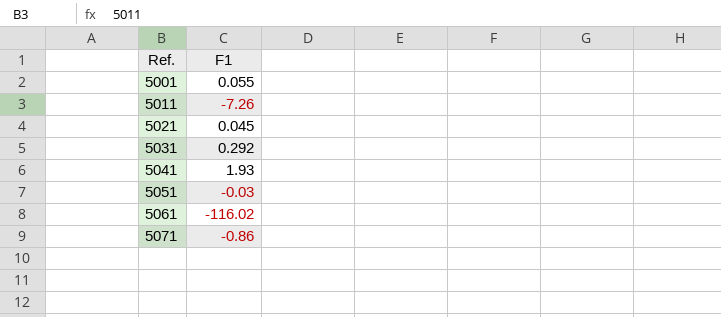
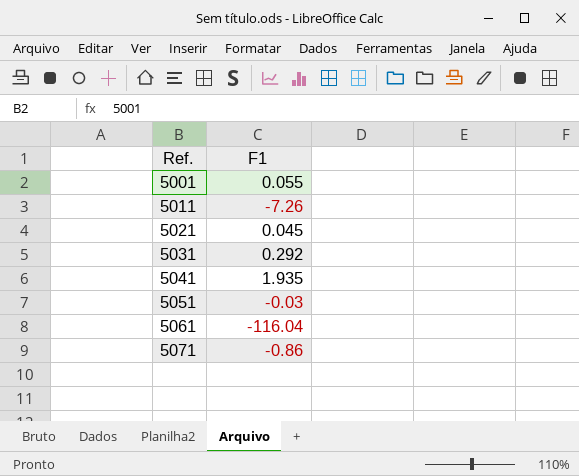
5041 | F1: 1.93 -> 1.935
5061 | F1: -116.02 -> -116.04

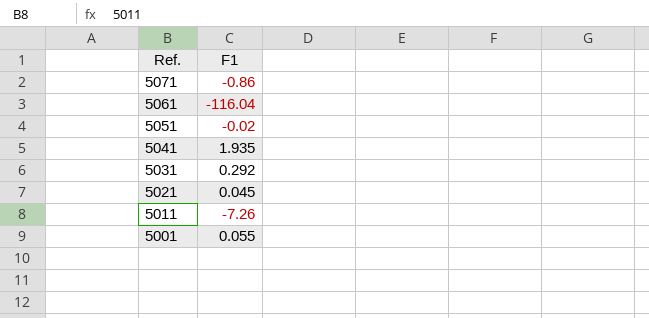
row order: Ref. ascending -> Ref. descending
5051 | F1: -0.03 -> -0.02

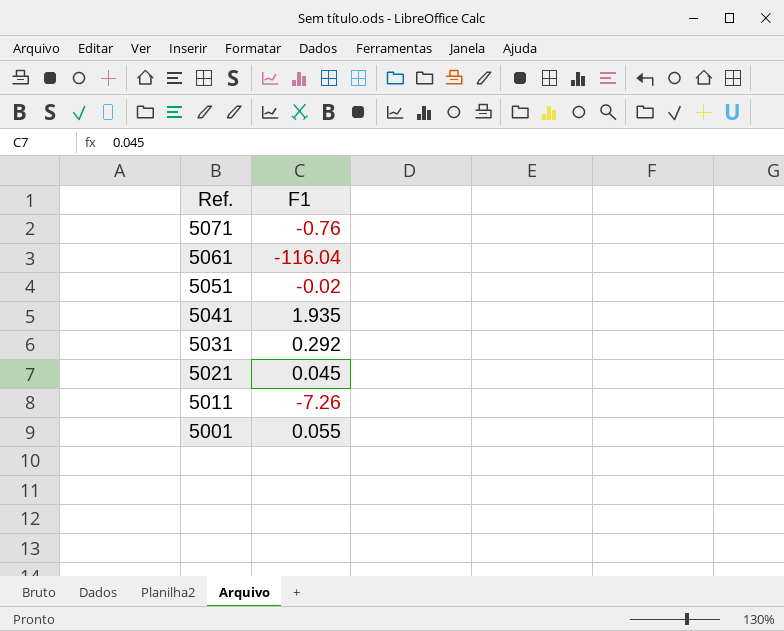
5071 | F1: -0.86 -> -0.76

